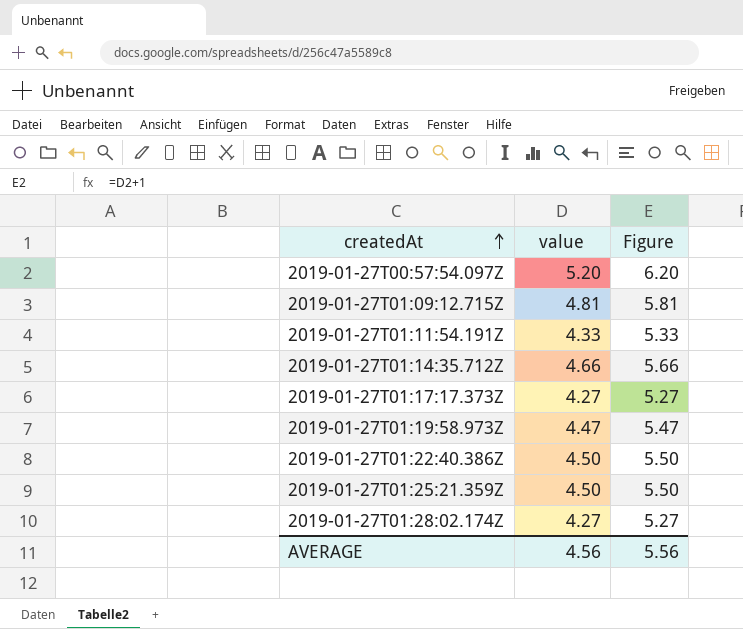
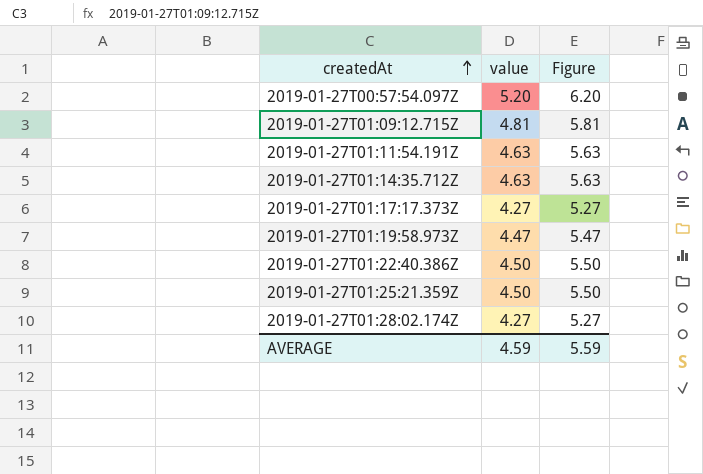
2019-01-27T01:11:54.191Z | value: 4.33 -> 4.63
2019-01-27T01:11:54.191Z | Figure: 5.33 -> 5.63
2019-01-27T01:14:35.712Z | value: 4.66 -> 4.63
2019-01-27T01:14:35.712Z | Figure: 5.66 -> 5.63
AVERAGE | value: 4.56 -> 4.59
AVERAGE | Figure: 5.56 -> 5.59

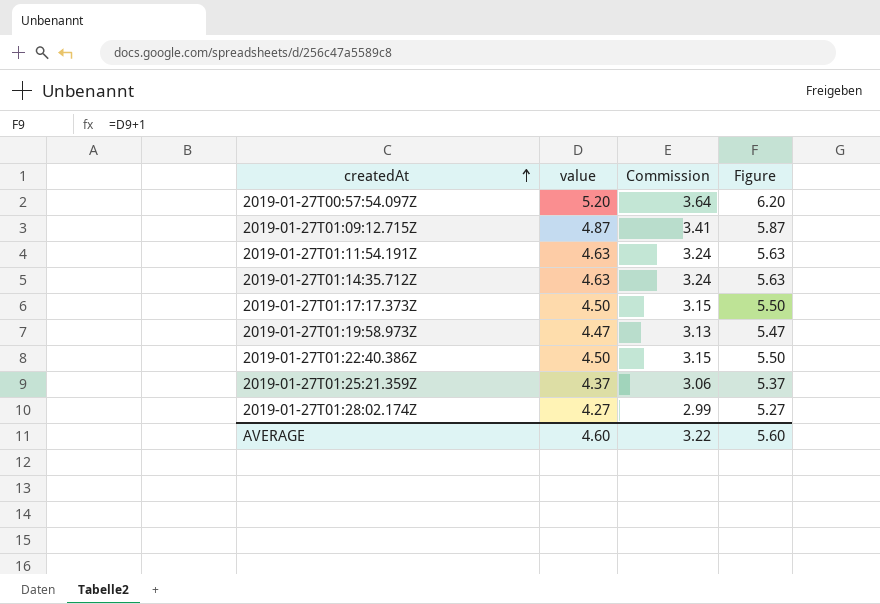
column Commission | formula: none -> [value] * 0.7
2019-01-27T01:09:12.715Z | value: 4.81 -> 4.87
2019-01-27T01:09:12.715Z | Figure: 5.81 -> 5.87
2019-01-27T01:17:17.373Z | value: 4.27 -> 4.50
2019-01-27T01:17:17.373Z | Figure: 5.27 -> 5.50
2019-01-27T01:25:21.359Z | value: 4.50 -> 4.37
2019-01-27T01:25:21.359Z | Figure: 5.50 -> 5.37
AVERAGE | value: 4.59 -> 4.60
AVERAGE | Figure: 5.59 -> 5.60

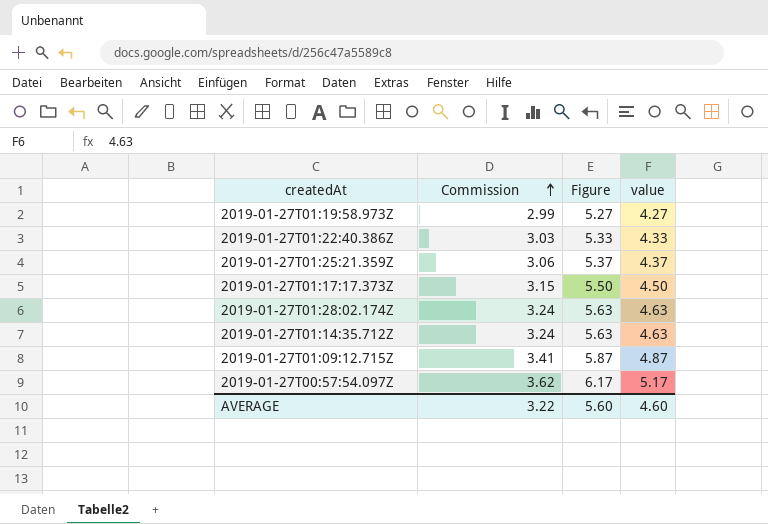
row order: createdAt ascending -> Commission ascending
column value | position: 2 -> 4
row 2019-01-27T01:11:54.191Z: 4.63 | 3.24 | 5.63 -> none
2019-01-27T01:19:58.973Z | Commission: 3.13 -> 2.99
2019-01-27T01:19:58.973Z | Figure: 5.47 -> 5.27
2019-01-27T01:19:58.973Z | value: 4.47 -> 4.27
2019-01-27T01:22:40.386Z | Commission: 3.15 -> 3.03
2019-01-27T01:22:40.386Z | Figure: 5.50 -> 5.33
2019-01-27T01:22:40.386Z | value: 4.50 -> 4.33
2019-01-27T01:28:02.174Z | Commission: 2.99 -> 3.24
2019-01-27T01:28:02.174Z | Figure: 5.27 -> 5.63
2019-01-27T01:28:02.174Z | value: 4.27 -> 4.63
2019-01-27T00:57:54.097Z | Commission: 3.64 -> 3.62
2019-01-27T00:57:54.097Z | Figure: 6.20 -> 6.17
2019-01-27T00:57:54.097Z | value: 5.20 -> 5.17

